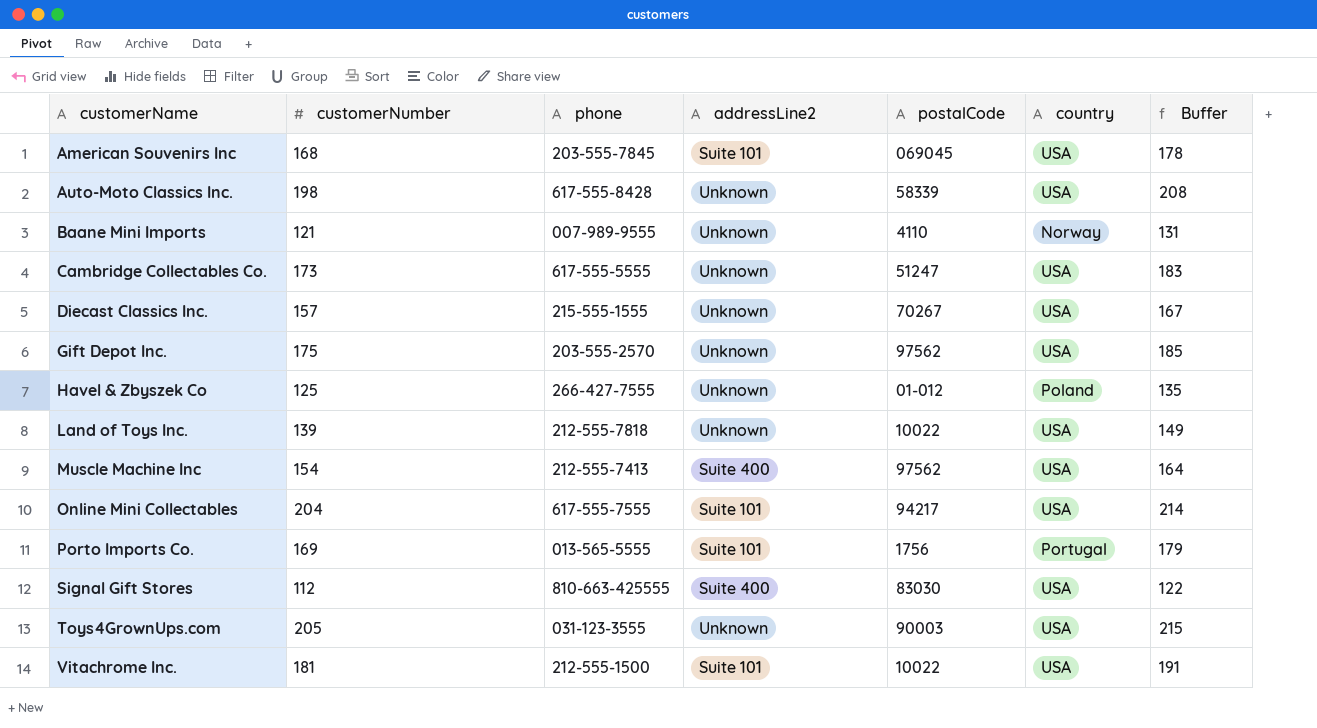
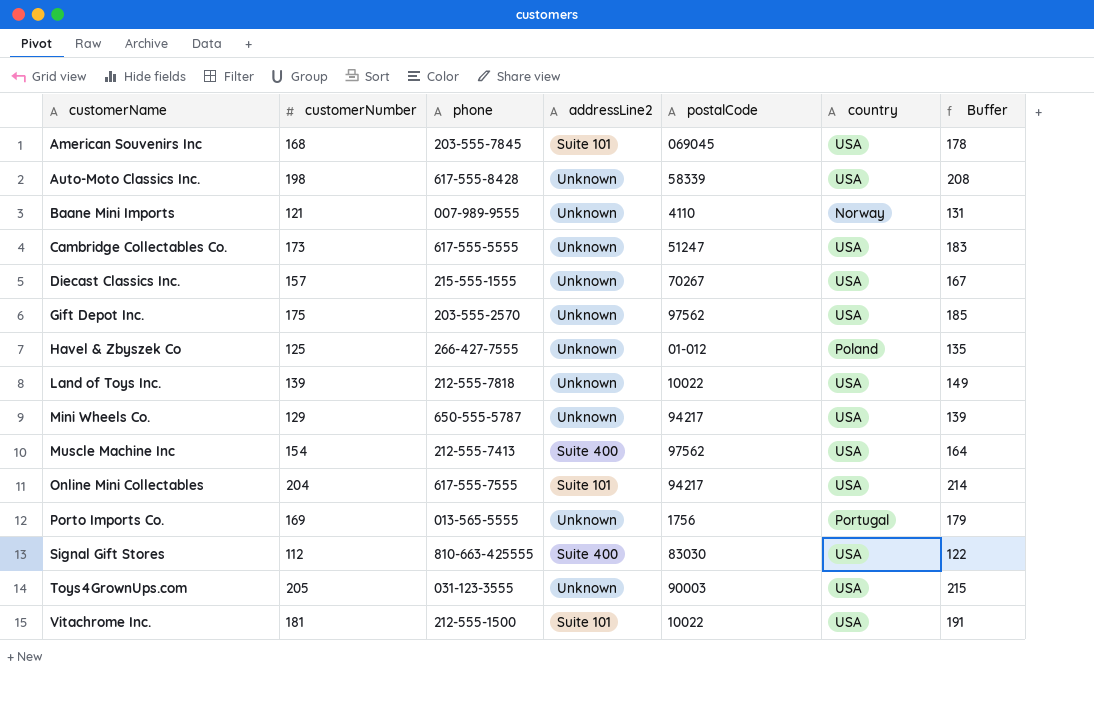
row Mini Wheels Co.: none -> 129 | 650-555-5787 | Unknown | 94217 | USA | 139
Porto Imports Co. | addressLine2: Suite 101 -> Unknown

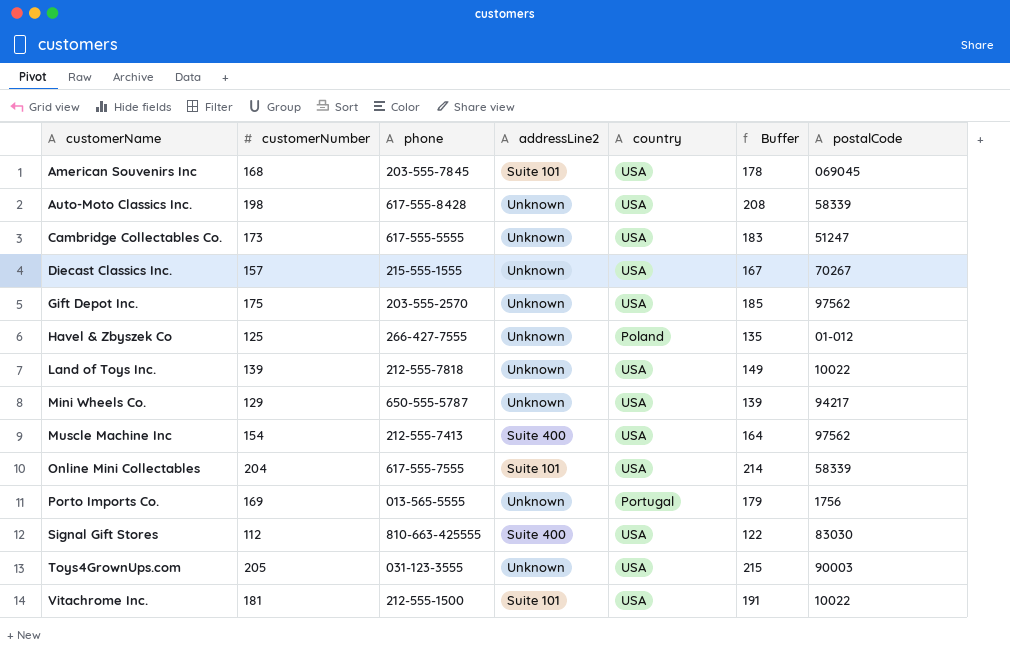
column postalCode | position: 5 -> 7
row Baane Mini Imports: 121 | 007-989-9555 | Unknown | 4110 | Norway | 131 -> none
Online Mini Collectables | postalCode: 94217 -> 58339

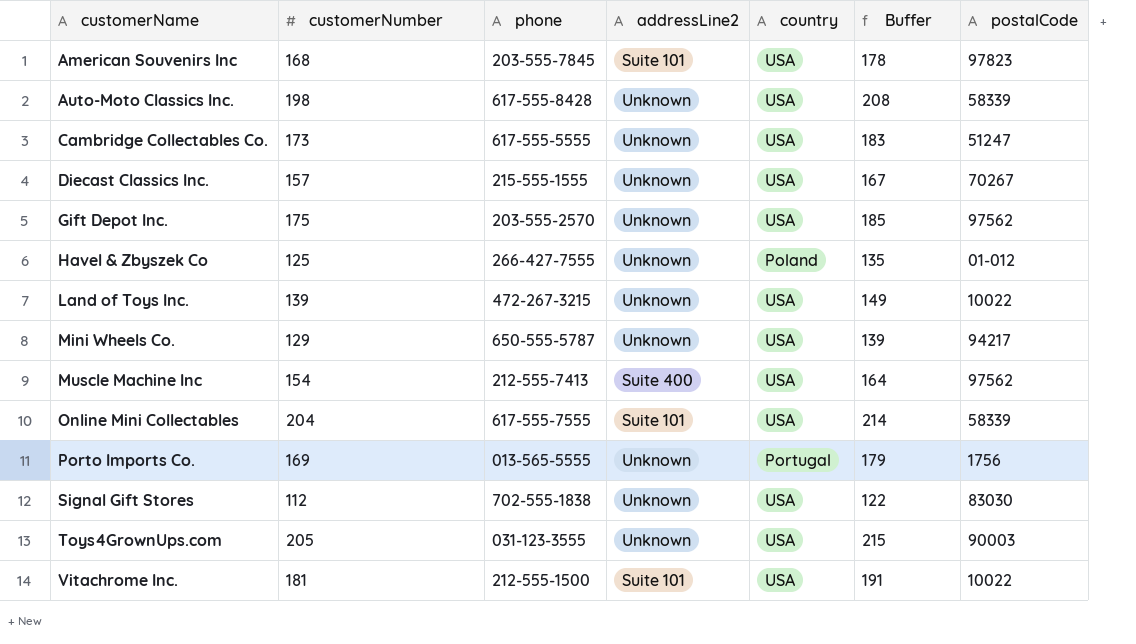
American Souvenirs Inc | postalCode: 069045 -> 97823
Land of Toys Inc. | phone: 212-555-7818 -> 472-267-3215
Signal Gift Stores | phone: 810-663-425555 -> 702-555-1838
Signal Gift Stores | addressLine2: Suite 400 -> Unknown

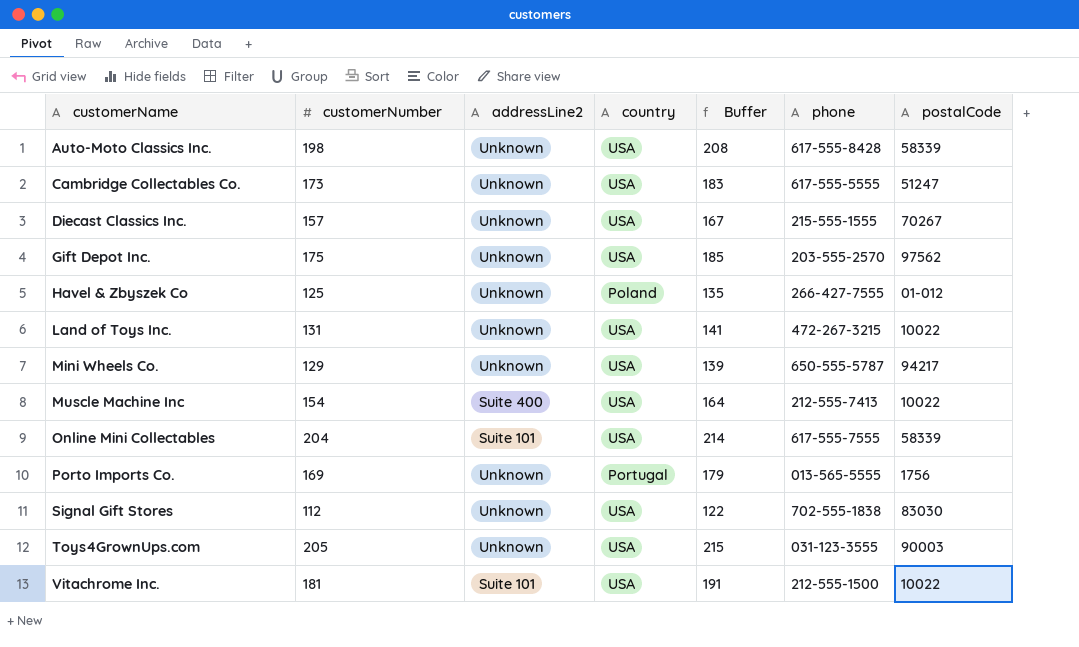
column phone | position: 3 -> 6
row American Souvenirs Inc: 168 | 203-555-7845 | Suite 101 | USA | 178 | 97823 -> none
Land of Toys Inc. | customerNumber: 139 -> 131
Land of Toys Inc. | Buffer: 149 -> 141
Muscle Machine Inc | postalCode: 97562 -> 10022

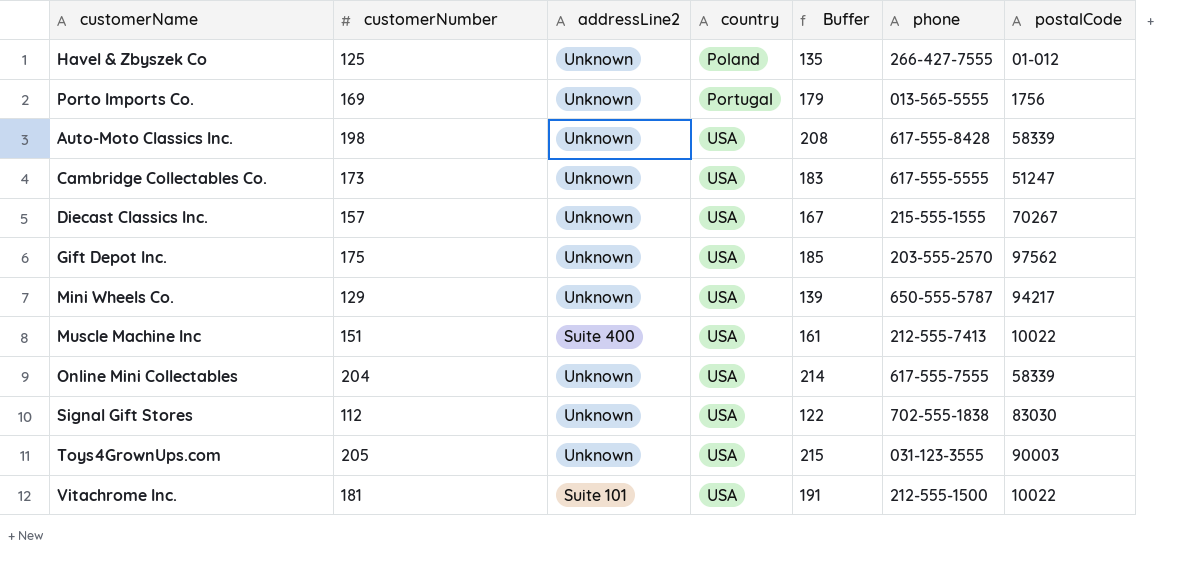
row order: customerName ascending -> country ascending
row Land of Toys Inc.: 131 | Unknown | USA | 141 | 472-267-3215 | 10022 -> none
Muscle Machine Inc | customerNumber: 154 -> 151
Muscle Machine Inc | Buffer: 164 -> 161
Online Mini Collectables | addressLine2: Suite 101 -> Unknown

